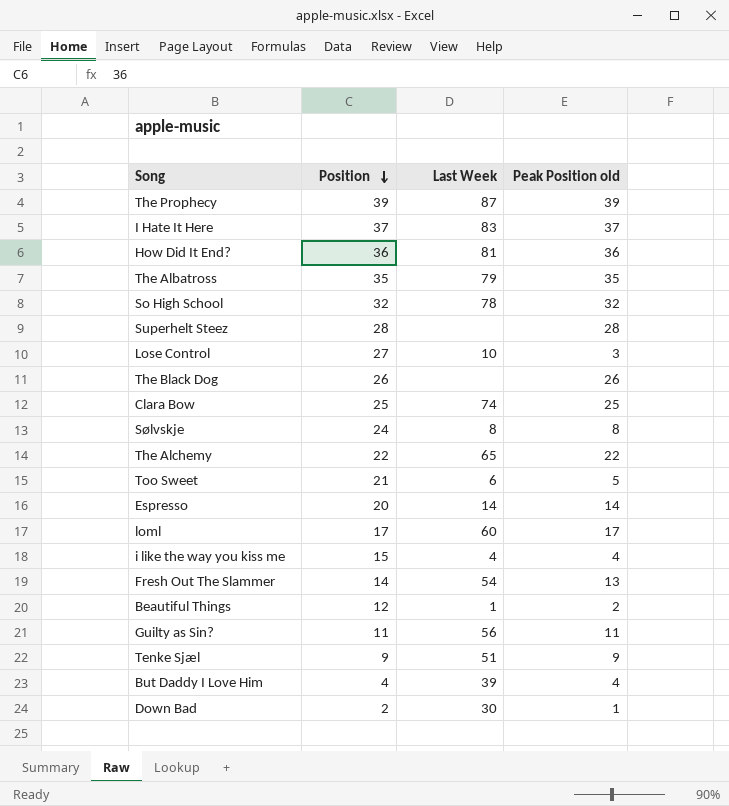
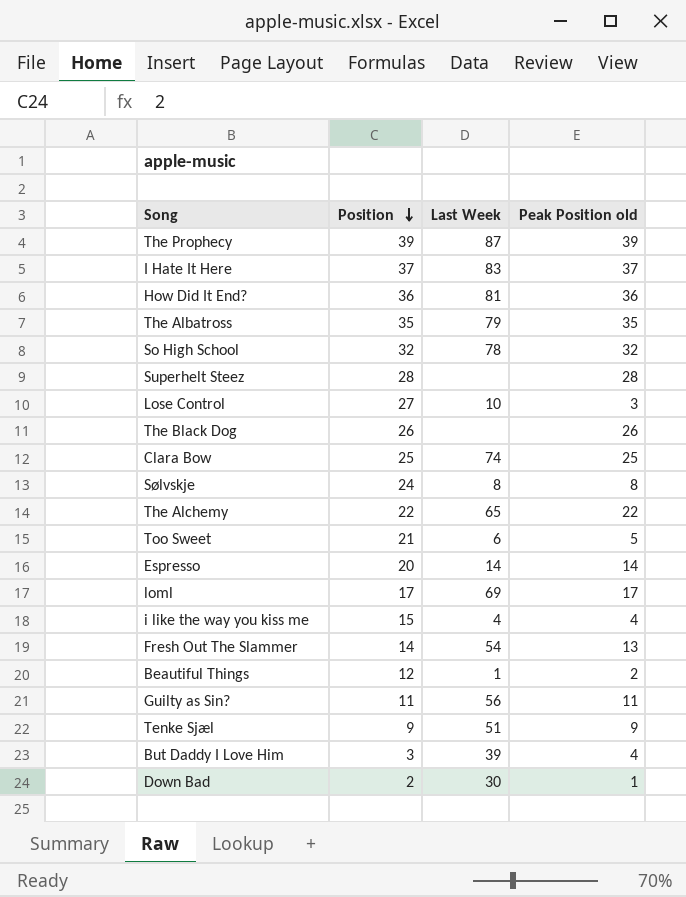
loml | Last Week: 60 -> 69
But Daddy I Love Him | Position: 4 -> 3

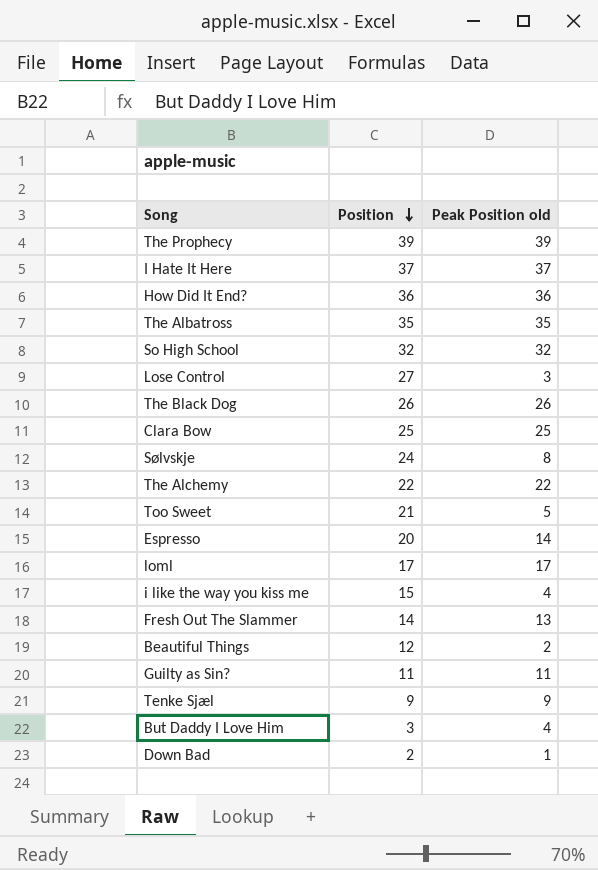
column Last Week | position: 3 -> none
row Superhelt Steez: 28 | none | 28 -> none

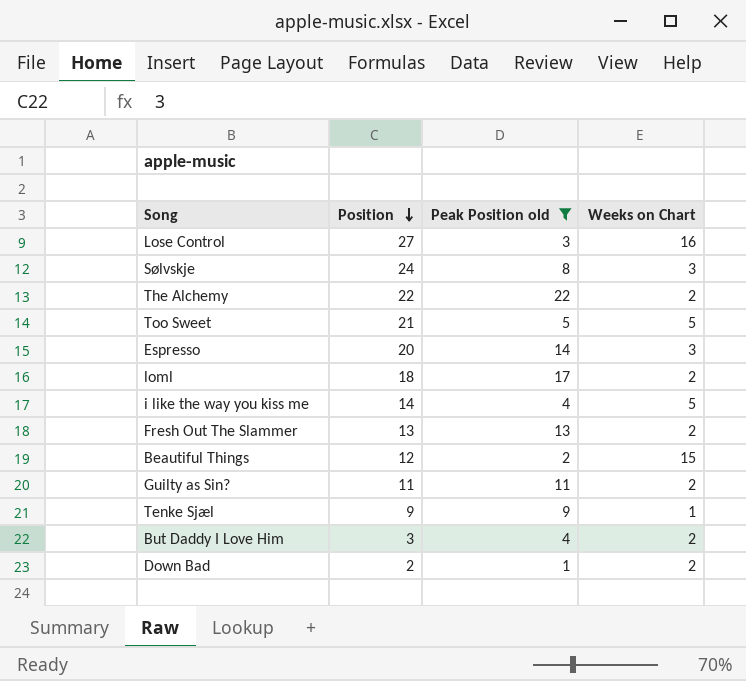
filter: none -> Peak Position old <= 22
column Weeks on Chart | position: none -> 4
loml | Position: 17 -> 18
i like the way you kiss me | Position: 15 -> 14
Fresh Out The Slammer | Position: 14 -> 13

